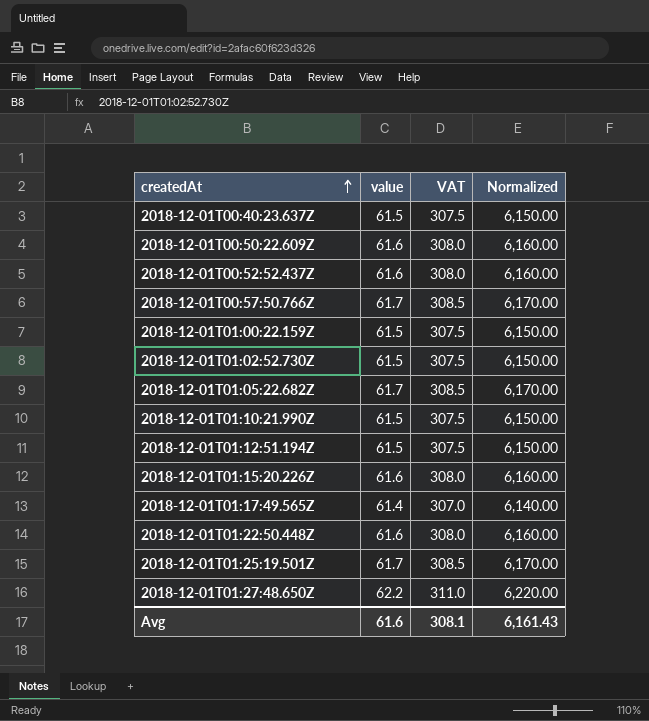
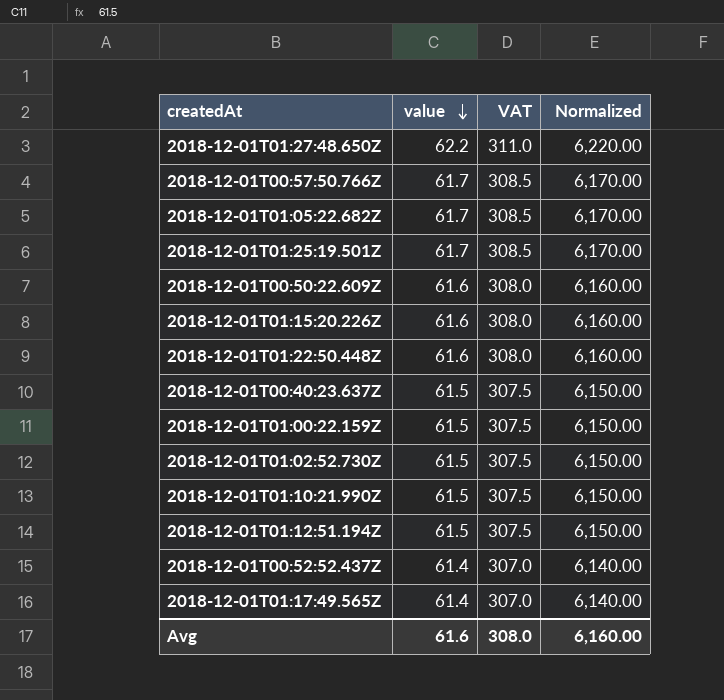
row order: createdAt ascending -> value descending
2018-12-01T00:52:52.437Z | value: 61.6 -> 61.4
2018-12-01T00:52:52.437Z | VAT: 308.0 -> 307.0
2018-12-01T00:52:52.437Z | Normalized: 6,160.00 -> 6,140.00
Avg | VAT: 308.1 -> 308.0
Avg | Normalized: 6,161.43 -> 6,160.00

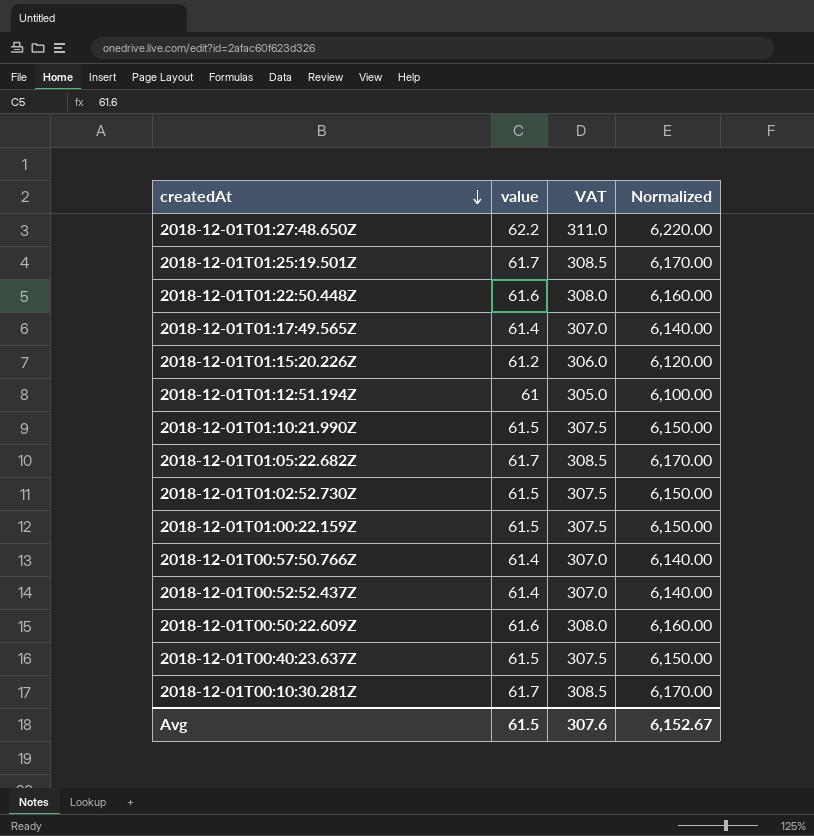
row order: value descending -> createdAt descending
2018-12-01T01:15:20.226Z | value: 61.6 -> 61.2
2018-12-01T01:15:20.226Z | VAT: 308.0 -> 306.0
2018-12-01T01:15:20.226Z | Normalized: 6,160.00 -> 6,120.00
2018-12-01T01:12:51.194Z | value: 61.5 -> 61
2018-12-01T01:12:51.194Z | VAT: 307.5 -> 305.0
2018-12-01T01:12:51.194Z | Normalized: 6,150.00 -> 6,100.00
2018-12-01T00:57:50.766Z | value: 61.7 -> 61.4
2018-12-01T00:57:50.766Z | VAT: 308.5 -> 307.0
2018-12-01T00:57:50.766Z | Normalized: 6,170.00 -> 6,140.00
row 2018-12-01T00:10:30.281Z: none -> 61.7 | 308.5 | 6,170.00
Avg | value: 61.6 -> 61.5
Avg | VAT: 308.0 -> 307.6
Avg | Normalized: 6,160.00 -> 6,152.67

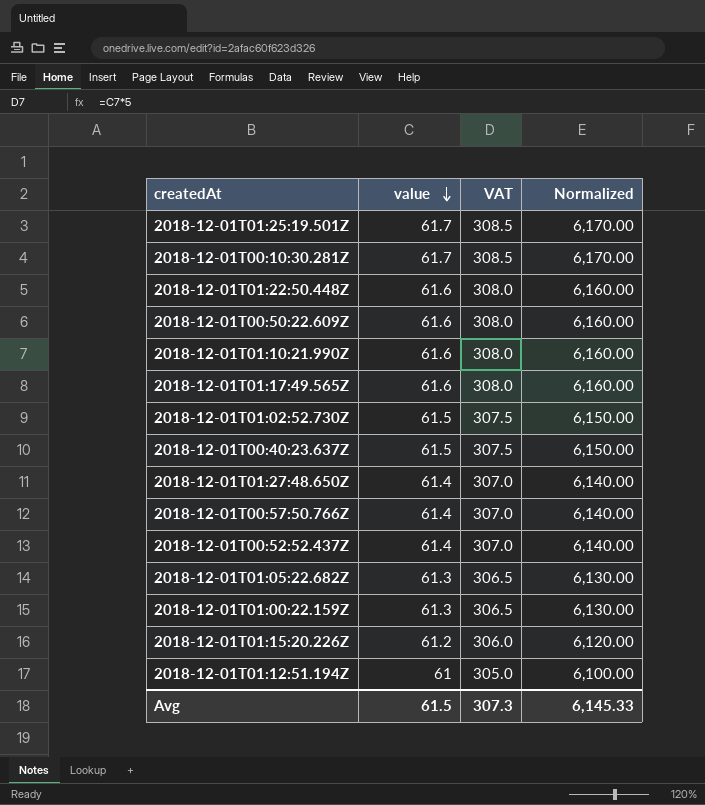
row order: createdAt descending -> value descending
2018-12-01T01:10:21.990Z | value: 61.5 -> 61.6
2018-12-01T01:10:21.990Z | VAT: 307.5 -> 308.0
2018-12-01T01:10:21.990Z | Normalized: 6,150.00 -> 6,160.00
2018-12-01T01:17:49.565Z | value: 61.4 -> 61.6
2018-12-01T01:17:49.565Z | VAT: 307.0 -> 308.0
2018-12-01T01:17:49.565Z | Normalized: 6,140.00 -> 6,160.00
2018-12-01T01:27:48.650Z | value: 62.2 -> 61.4
2018-12-01T01:27:48.650Z | VAT: 311.0 -> 307.0
2018-12-01T01:27:48.650Z | Normalized: 6,220.00 -> 6,140.00
2018-12-01T01:05:22.682Z | value: 61.7 -> 61.3
2018-12-01T01:05:22.682Z | VAT: 308.5 -> 306.5
2018-12-01T01:05:22.682Z | Normalized: 6,170.00 -> 6,130.00
2018-12-01T01:00:22.159Z | value: 61.5 -> 61.3
2018-12-01T01:00:22.159Z | VAT: 307.5 -> 306.5
2018-12-01T01:00:22.159Z | Normalized: 6,150.00 -> 6,130.00
Avg | VAT: 307.6 -> 307.3
Avg | Normalized: 6,152.67 -> 6,145.33

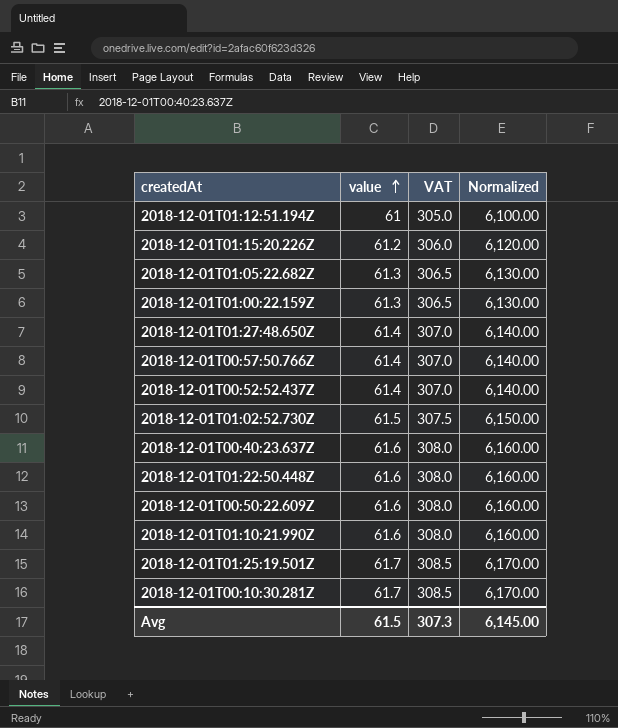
row order: value descending -> value ascending
row 2018-12-01T01:17:49.565Z: 61.6 | 308.0 | 6,160.00 -> none
2018-12-01T00:40:23.637Z | value: 61.5 -> 61.6
2018-12-01T00:40:23.637Z | VAT: 307.5 -> 308.0
2018-12-01T00:40:23.637Z | Normalized: 6,150.00 -> 6,160.00
Avg | Normalized: 6,145.33 -> 6,145.00

